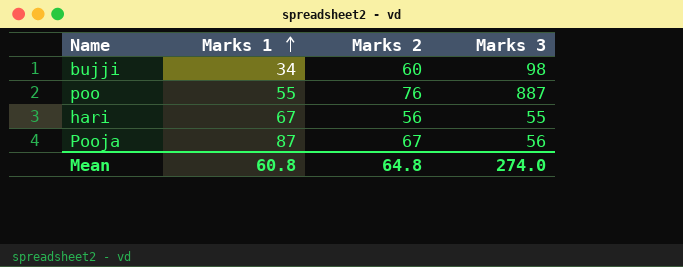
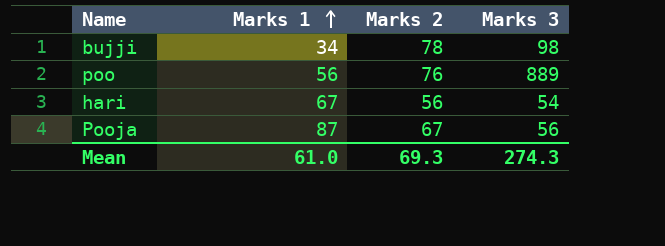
bujji | Marks 2: 60 -> 78
poo | Marks 1: 55 -> 56
poo | Marks 3: 887 -> 889
hari | Marks 3: 55 -> 54
Mean | Marks 1: 60.8 -> 61.0
Mean | Marks 2: 64.8 -> 69.3
Mean | Marks 3: 274.0 -> 274.3

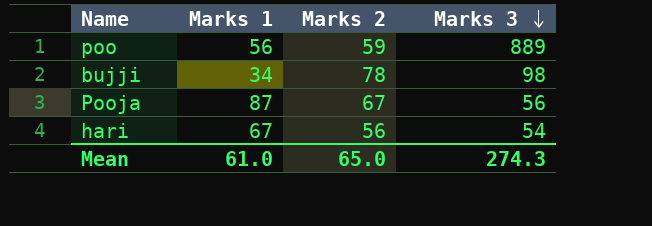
row order: Marks 1 ascending -> Marks 3 descending
poo | Marks 2: 76 -> 59
Mean | Marks 2: 69.3 -> 65.0

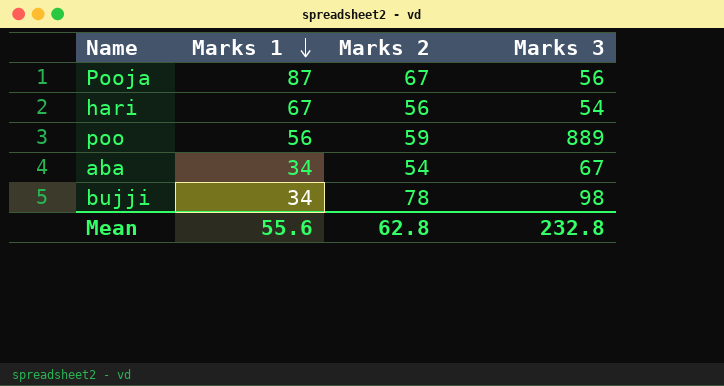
row order: Marks 3 descending -> Marks 1 descending
row aba: none -> 34 | 54 | 67
Mean | Marks 1: 61.0 -> 55.6
Mean | Marks 2: 65.0 -> 62.8
Mean | Marks 3: 274.3 -> 232.8

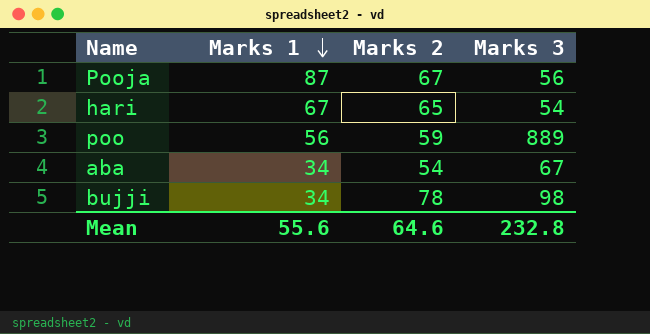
hari | Marks 2: 56 -> 65
Mean | Marks 2: 62.8 -> 64.6

